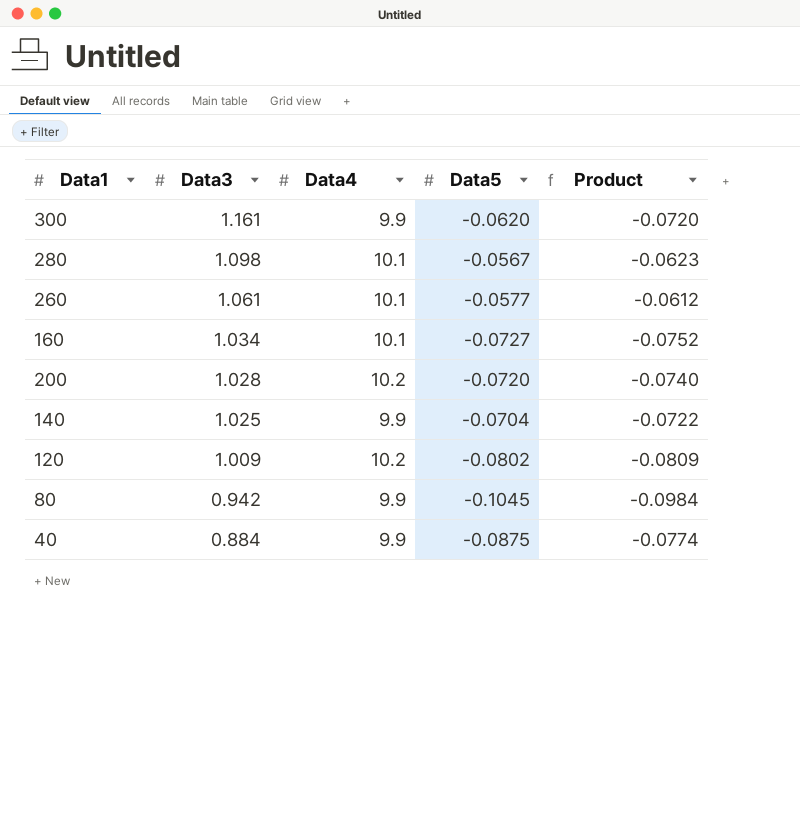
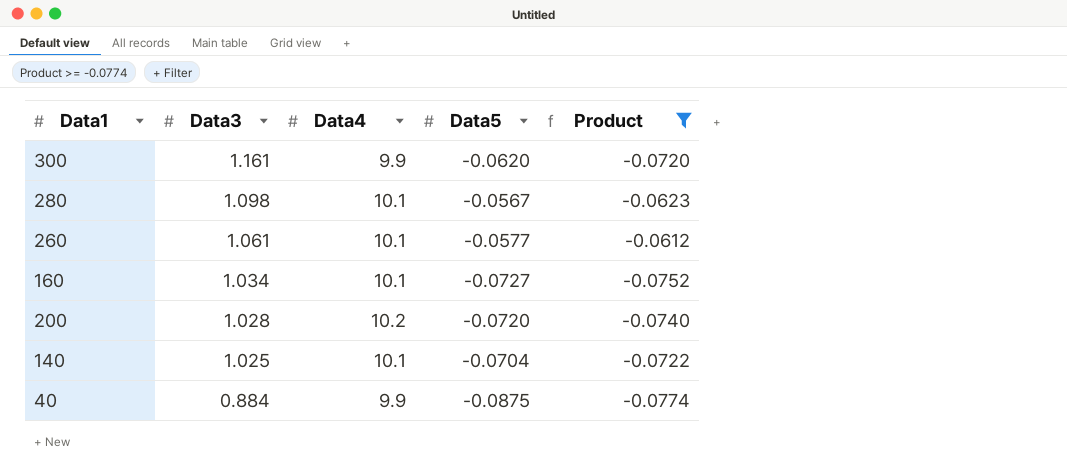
filter: none -> Product >= -0.0774
140 | Data4: 9.9 -> 10.1

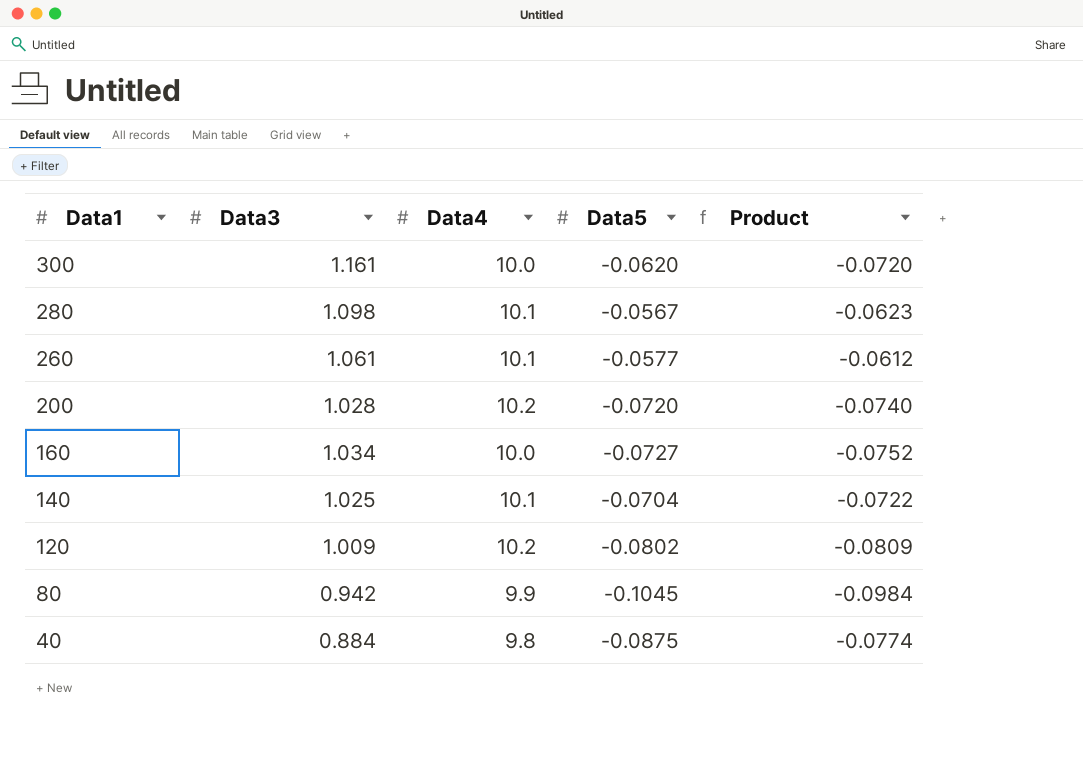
filter: Product >= -0.0774 -> none
row order: Data3 descending -> Data1 descending
300 | Data4: 9.9 -> 10.0
160 | Data4: 10.1 -> 10.0
40 | Data4: 9.9 -> 9.8

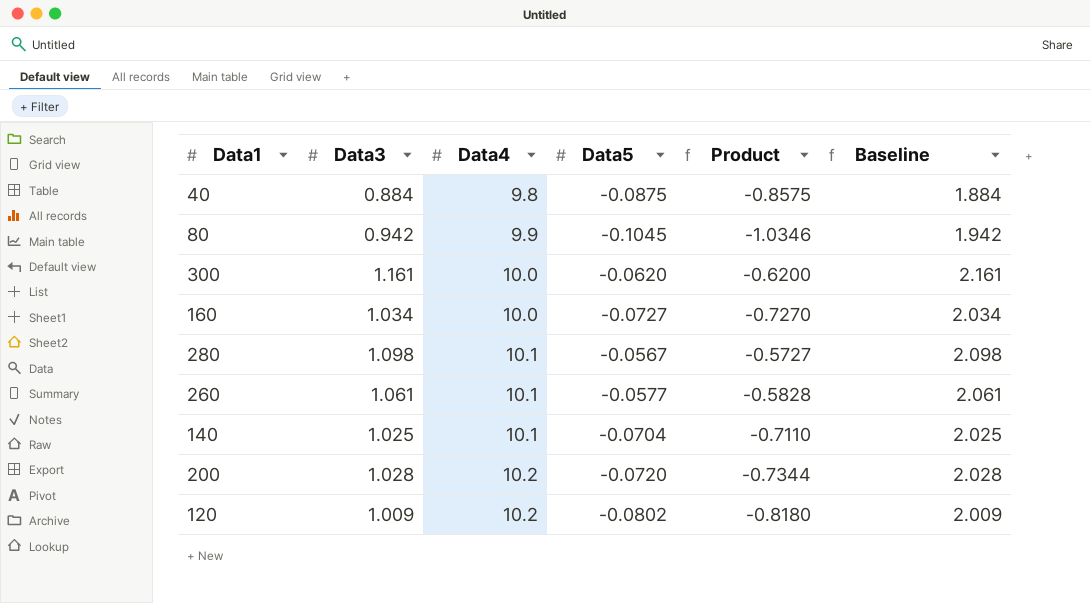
row order: Data1 descending -> Data4 ascending
column Product | formula: [Data3] * [Data5] -> [Data4] * [Data5]
column Baseline | formula: none -> [Data3] + 1

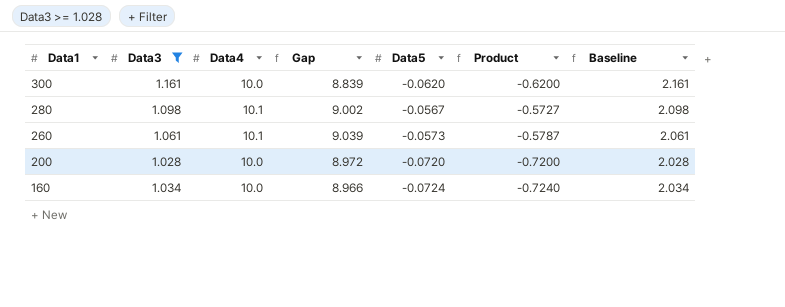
filter: none -> Data3 >= 1.028
row order: Data4 ascending -> Data1 descending
column Gap | formula: none -> [Data4] - [Data3]
260 | Data5: -0.0577 -> -0.0573
260 | Product: -0.5828 -> -0.5787
200 | Data4: 10.2 -> 10.0
200 | Product: -0.7344 -> -0.7200
160 | Data5: -0.0727 -> -0.0724
160 | Product: -0.7270 -> -0.7240

